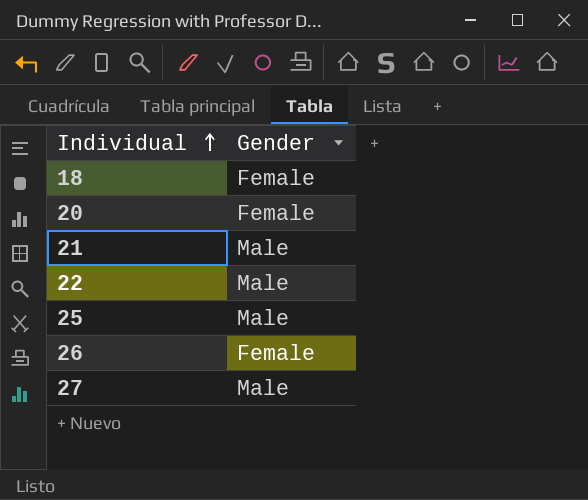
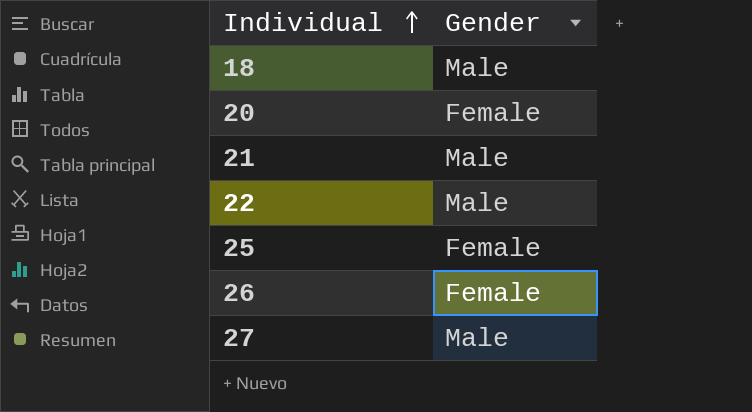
18 | Gender: Female -> Male
25 | Gender: Male -> Female

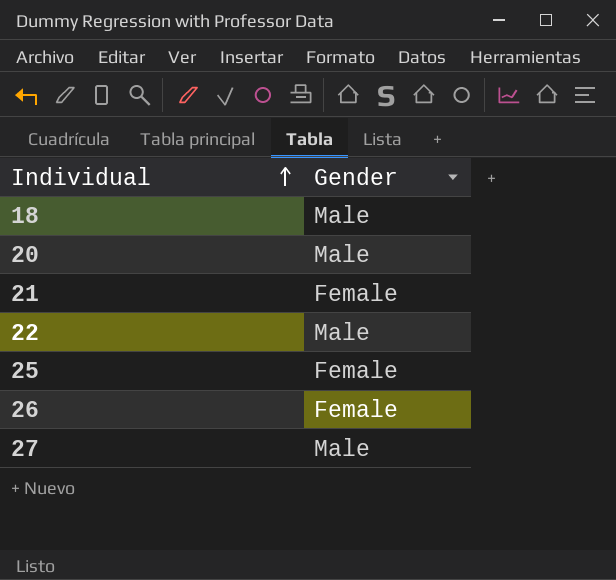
20 | Gender: Female -> Male
21 | Gender: Male -> Female

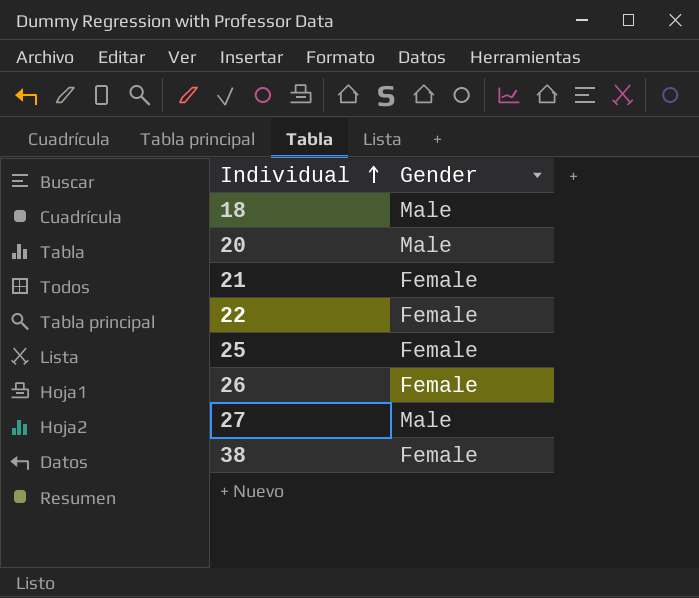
22 | Gender: Male -> Female
row 38: none -> Female

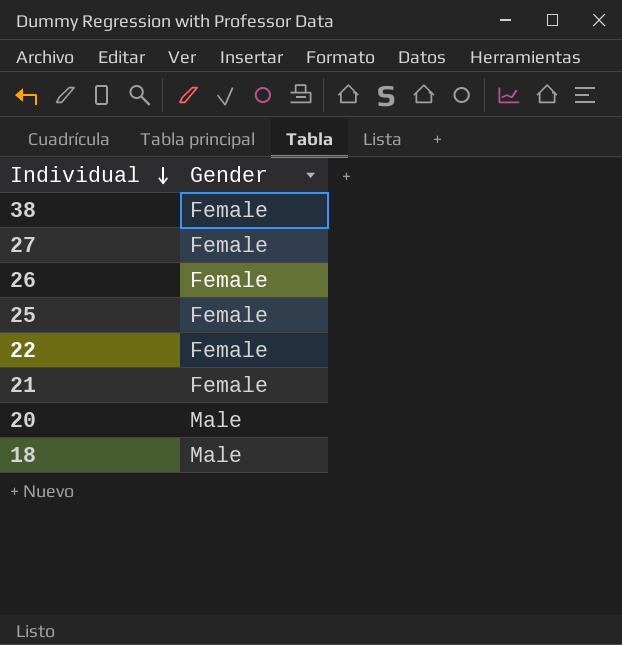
row order: Individual ascending -> Individual descending
27 | Gender: Male -> Female

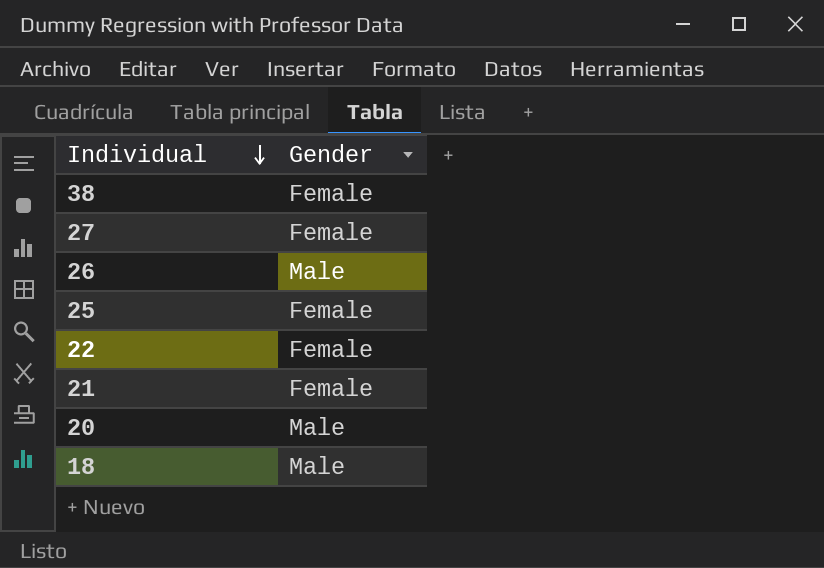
26 | Gender: Female -> Male

